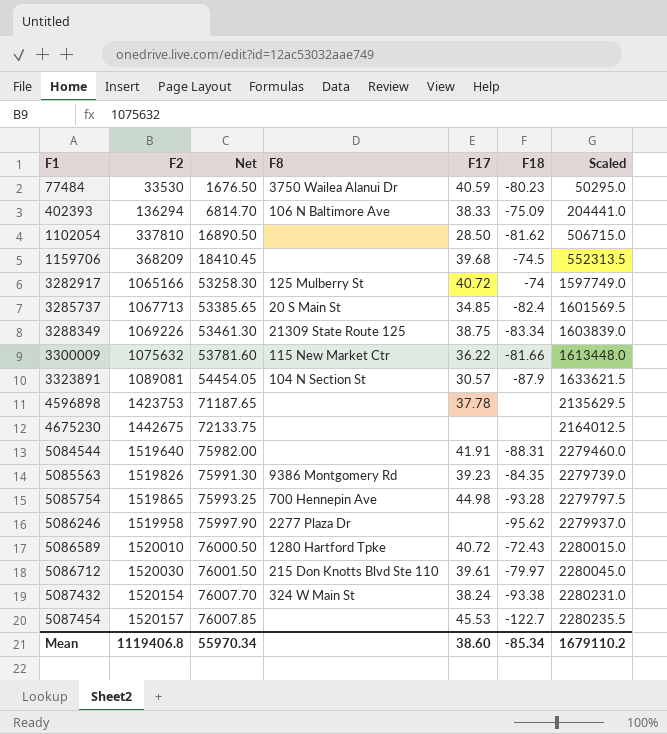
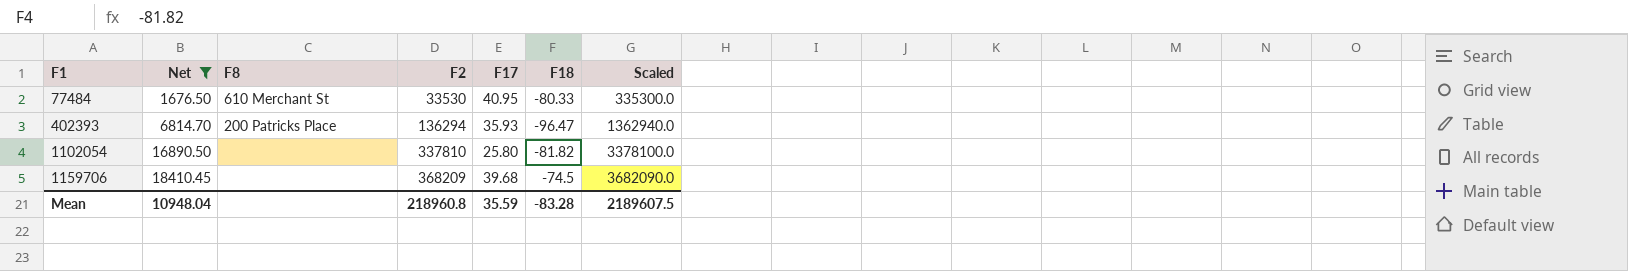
filter: none -> Net <= 18410.45
column F2 | position: 2 -> 4
column Scaled | formula: [F2] * 1.5 -> [F2] * 10
77484 | F8: 3750 Wailea Alanui Dr -> 610 Merchant St
77484 | F17: 40.59 -> 40.95
77484 | F18: -80.23 -> -80.33
402393 | F8: 106 N Baltimore Ave -> 200 Patricks Place
402393 | F17: 38.33 -> 35.93
402393 | F18: -75.09 -> -96.47
1102054 | F17: 28.50 -> 25.80
1102054 | F18: -81.62 -> -81.82
Mean | Net: 55970.34 -> 10948.04
Mean | F2: 1119406.8 -> 218960.8
Mean | F17: 38.60 -> 35.59
Mean | F18: -85.34 -> -83.28
Mean | Scaled: 1679110.2 -> 2189607.5

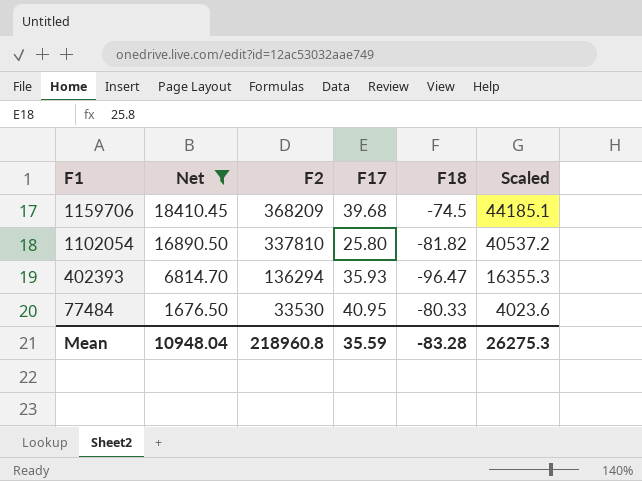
row order: F1 ascending -> F1 descending
column F8 | position: 3 -> none
column Scaled | formula: [F2] * 10 -> [F2] * 0.12
Mean | Scaled: 2189607.5 -> 26275.3

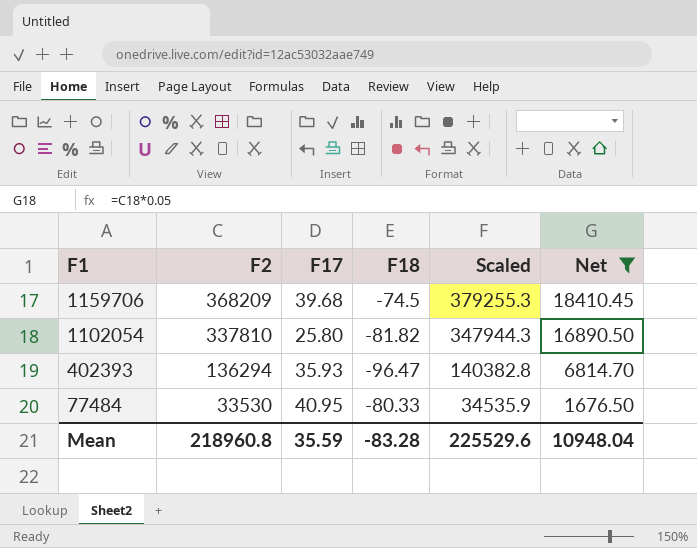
column Scaled | formula: [F2] * 0.12 -> [F2] * 1.03
column Net | position: 2 -> 6
Mean | Scaled: 26275.3 -> 225529.6

